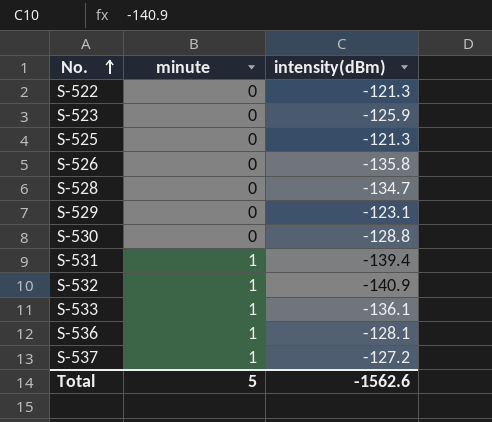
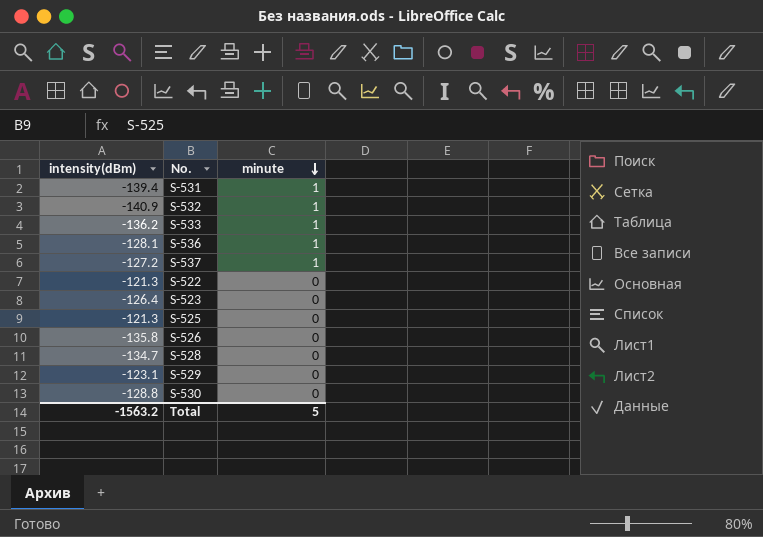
row order: No. ascending -> minute descending
column intensity(dBm) | position: 3 -> 1
S-533 | intensity(dBm): -136.1 -> -136.2
S-523 | intensity(dBm): -125.9 -> -126.4
Total | intensity(dBm): -1562.6 -> -1563.2

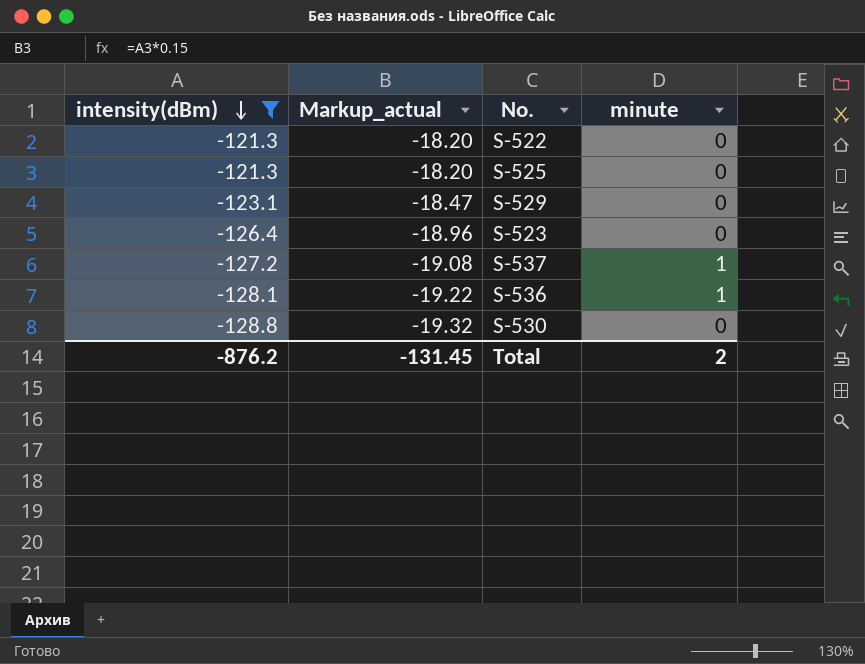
filter: none -> intensity(dBm) >= -128.8
row order: minute descending -> intensity(dBm) descending
column Markup_actual | formula: none -> [intensity(dBm)] * 0.15
Total | intensity(dBm): -1563.2 -> -876.2
Total | minute: 5 -> 2

